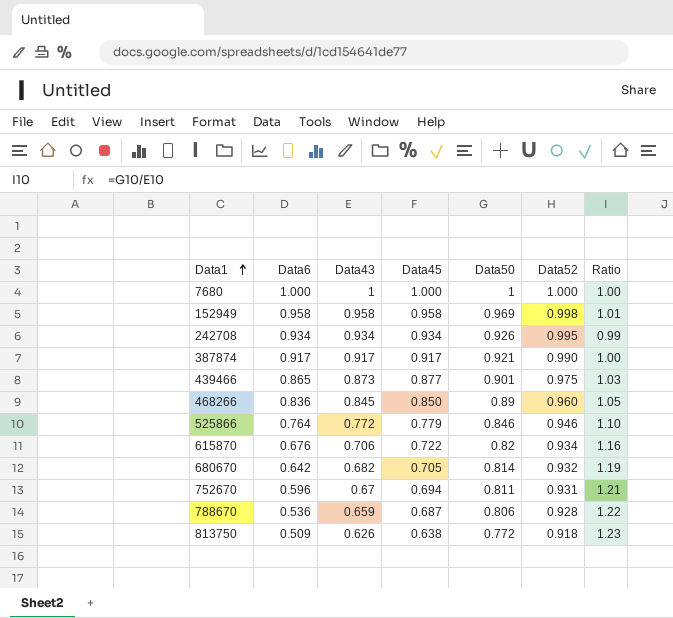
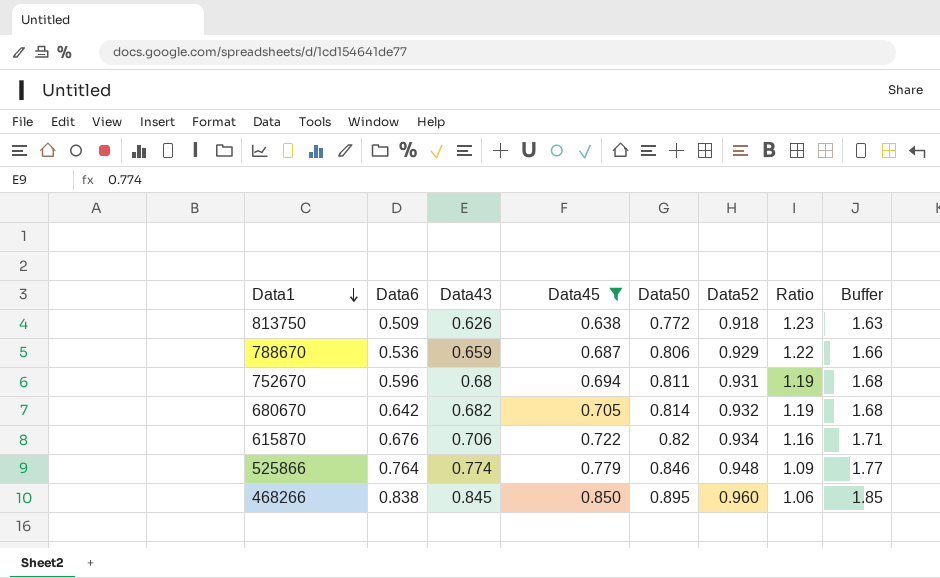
filter: none -> Data45 <= 0.850
row order: Data1 ascending -> Data1 descending
column Buffer | formula: none -> [Data43] + 1
788670 | Data52: 0.928 -> 0.929
752670 | Data43: 0.67 -> 0.68
752670 | Ratio: 1.21 -> 1.19
525866 | Data43: 0.772 -> 0.774
525866 | Data52: 0.946 -> 0.948
525866 | Ratio: 1.10 -> 1.09
468266 | Data6: 0.836 -> 0.838
468266 | Data50: 0.89 -> 0.895
468266 | Ratio: 1.05 -> 1.06

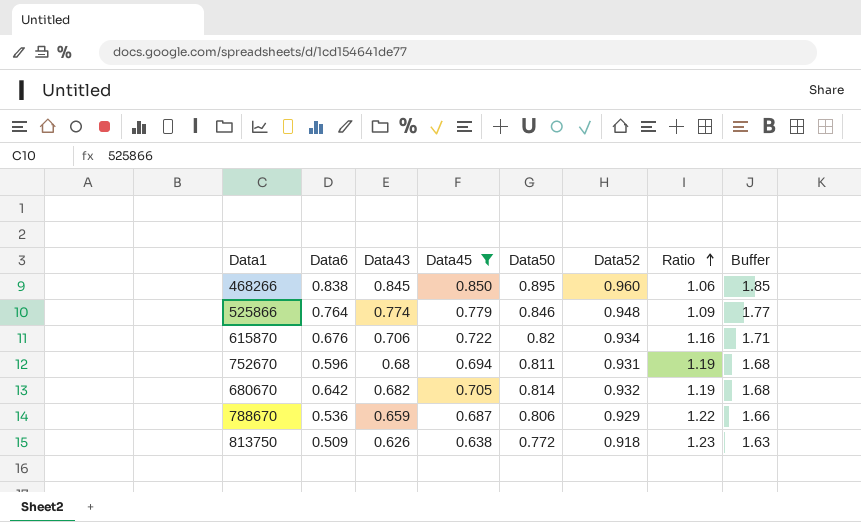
row order: Data1 descending -> Ratio ascending

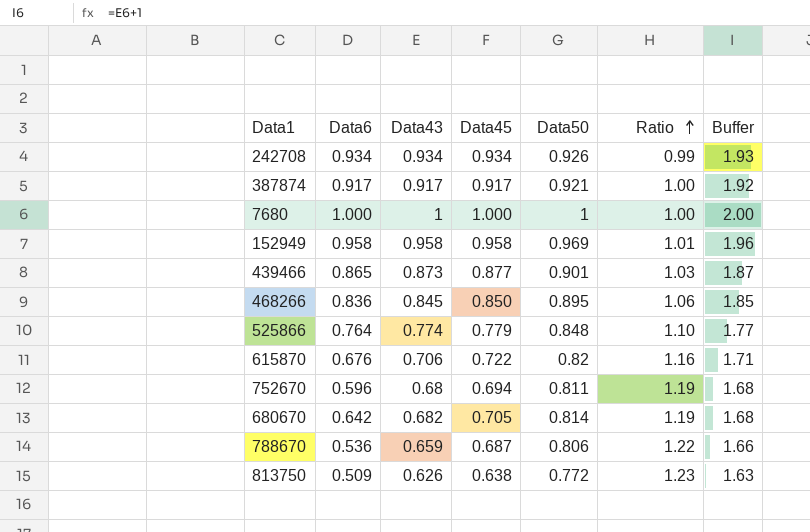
filter: Data45 <= 0.850 -> none
column Data52 | position: 6 -> none
468266 | Data6: 0.838 -> 0.836
525866 | Data50: 0.846 -> 0.848
525866 | Ratio: 1.09 -> 1.10

